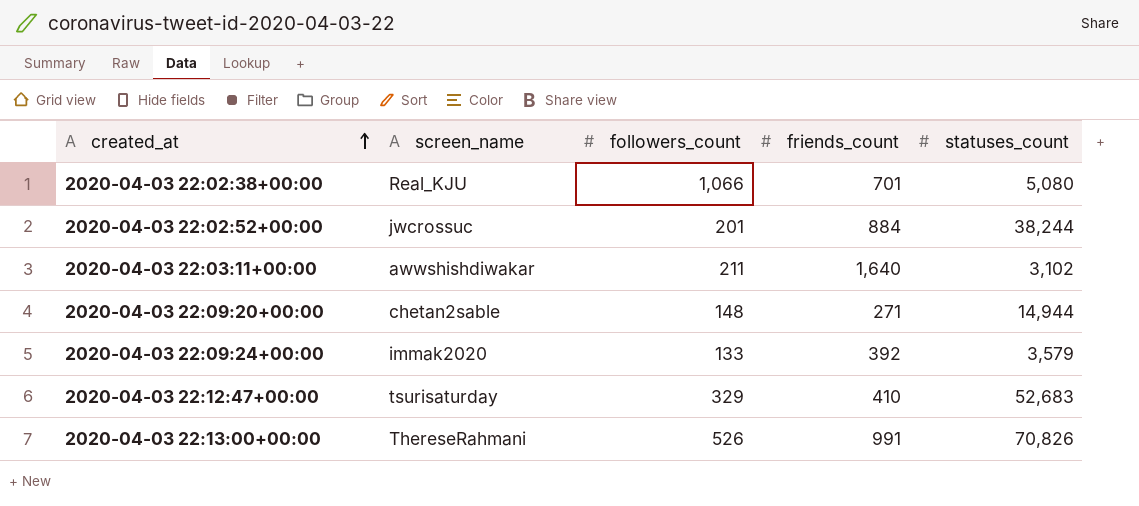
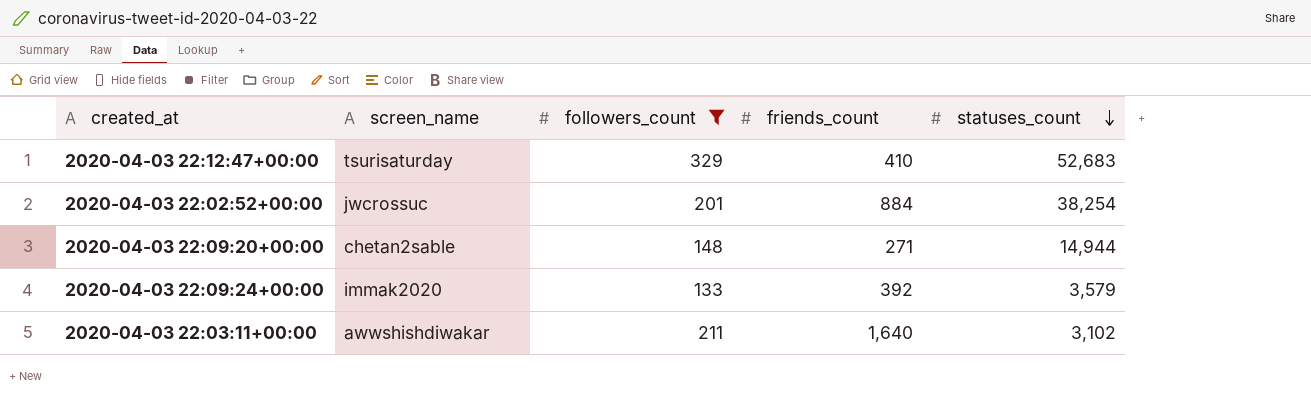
filter: none -> followers_count <= 329
row order: created_at ascending -> statuses_count descending
2020-04-03 22:02:52+00:00 | statuses_count: 38,244 -> 38,254

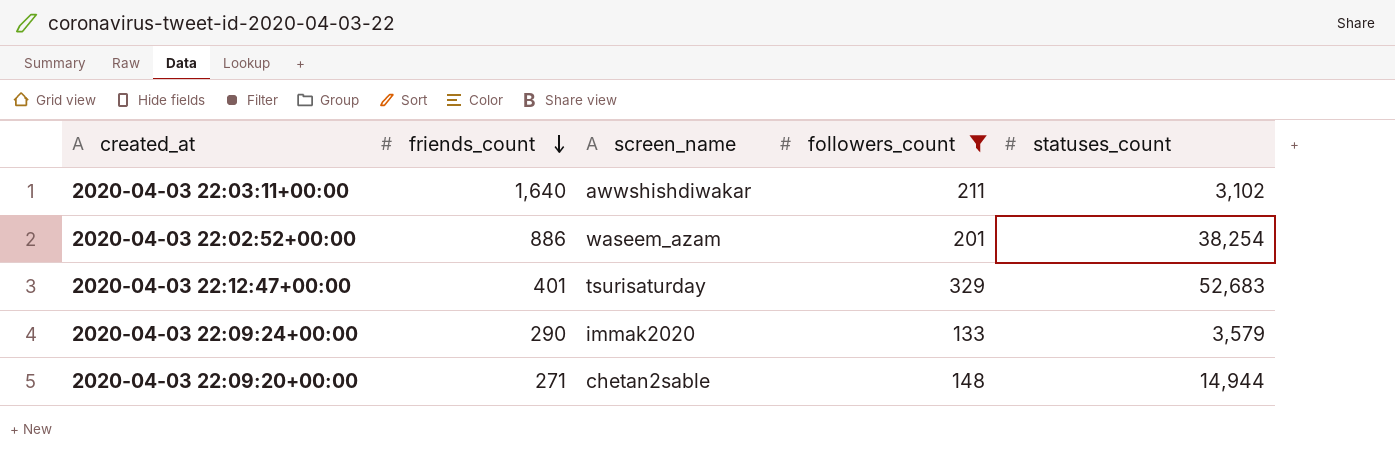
row order: statuses_count descending -> friends_count descending
column friends_count | position: 4 -> 2
2020-04-03 22:02:52+00:00 | friends_count: 884 -> 886
2020-04-03 22:02:52+00:00 | screen_name: jwcrossuc -> waseem_azam
2020-04-03 22:12:47+00:00 | friends_count: 410 -> 401
2020-04-03 22:09:24+00:00 | friends_count: 392 -> 290

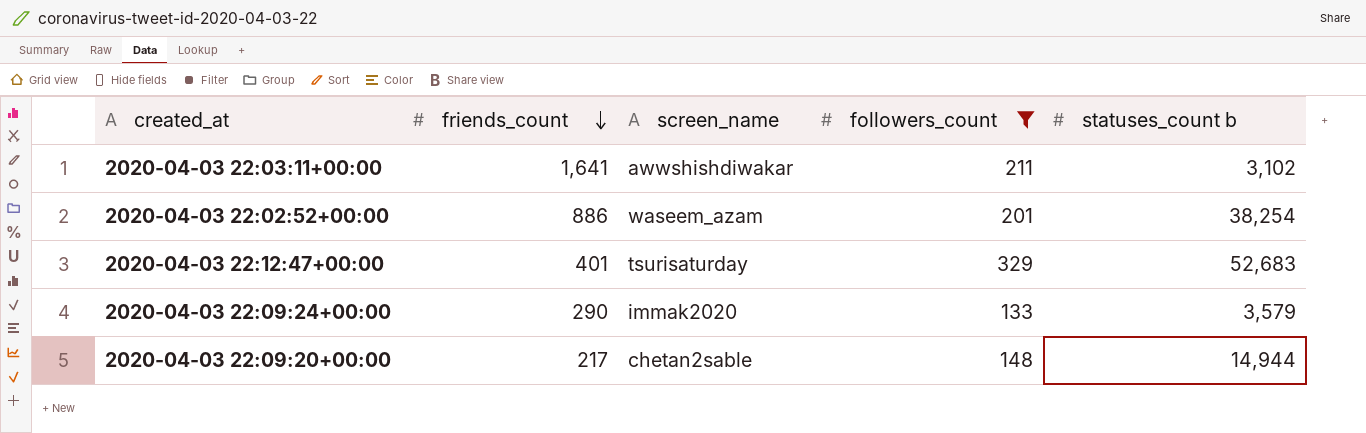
column name: statuses_count -> statuses_count b
2020-04-03 22:03:11+00:00 | friends_count: 1,640 -> 1,641
2020-04-03 22:09:20+00:00 | friends_count: 271 -> 217

